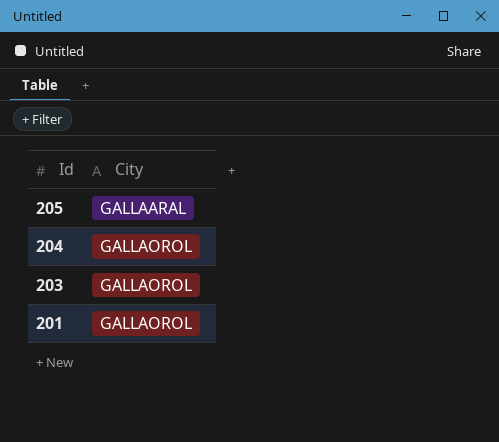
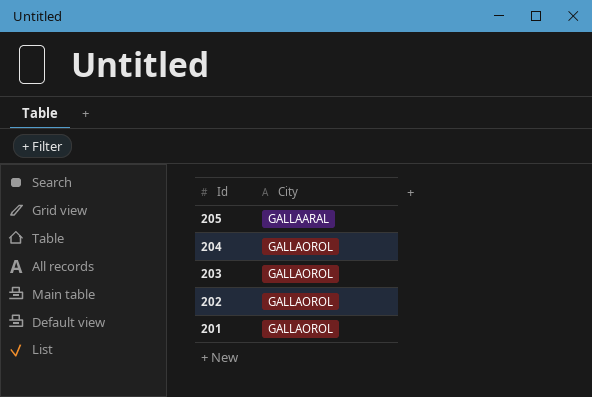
row 202: none -> GALLAOROL

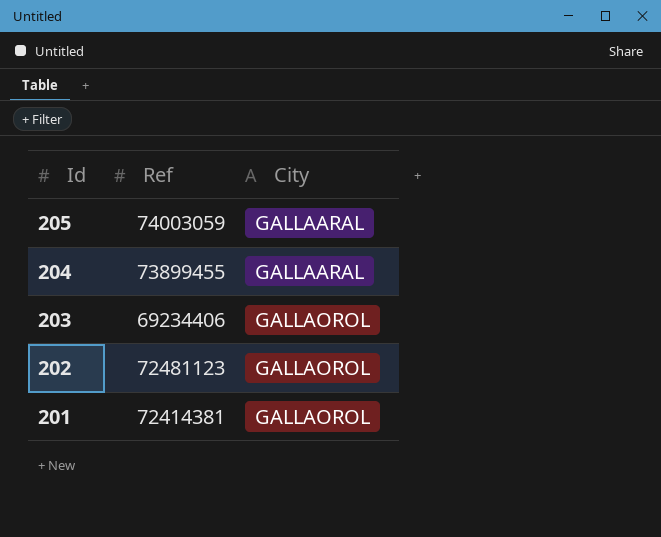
column Ref | position: none -> 2
204 | City: GALLAOROL -> GALLAARAL

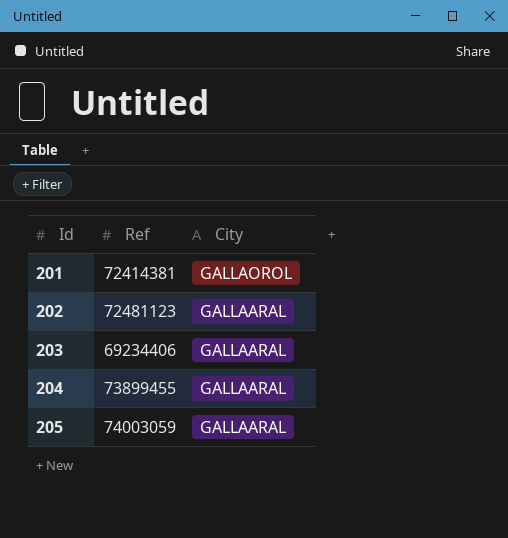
row order: Id descending -> Id ascending
202 | City: GALLAOROL -> GALLAARAL
203 | City: GALLAOROL -> GALLAARAL

